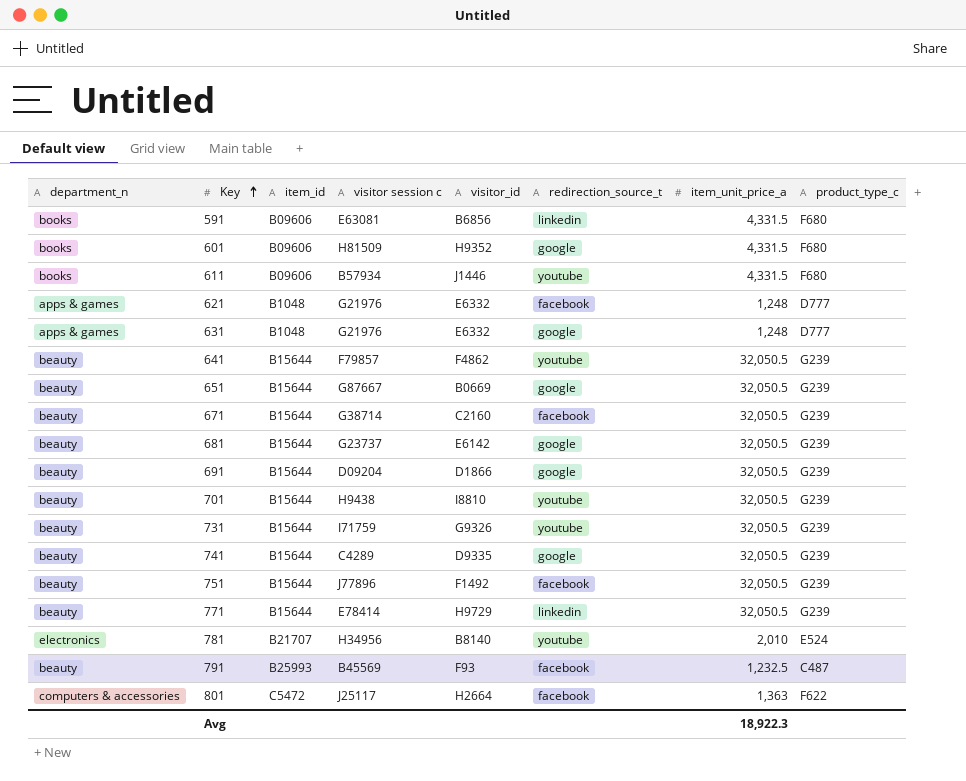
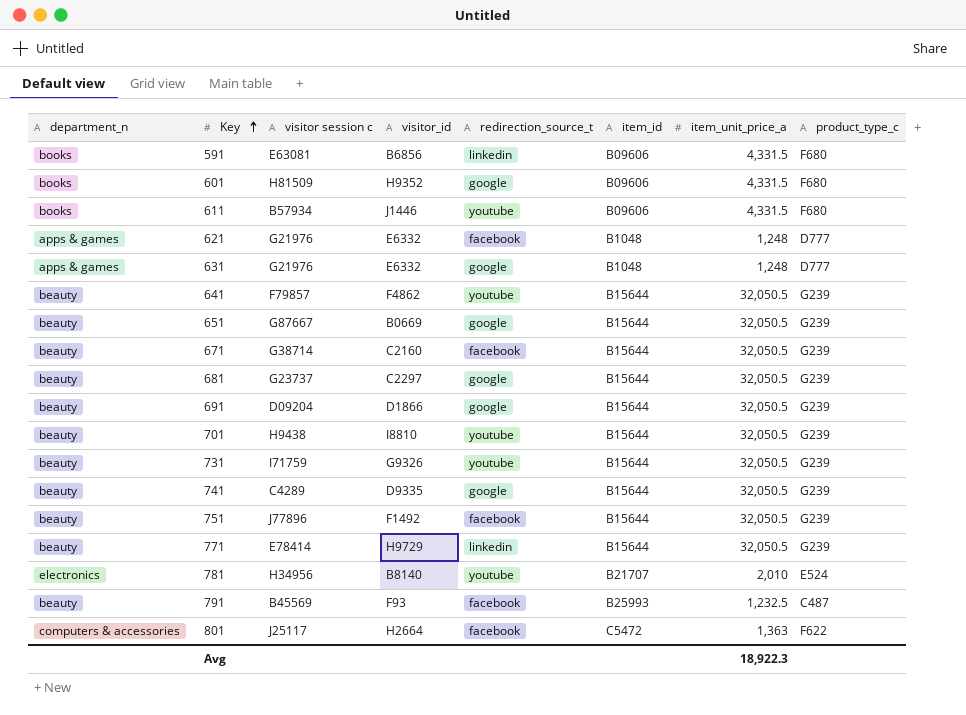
column item_id | position: 3 -> 6
681 | visitor_id: E6142 -> C2297

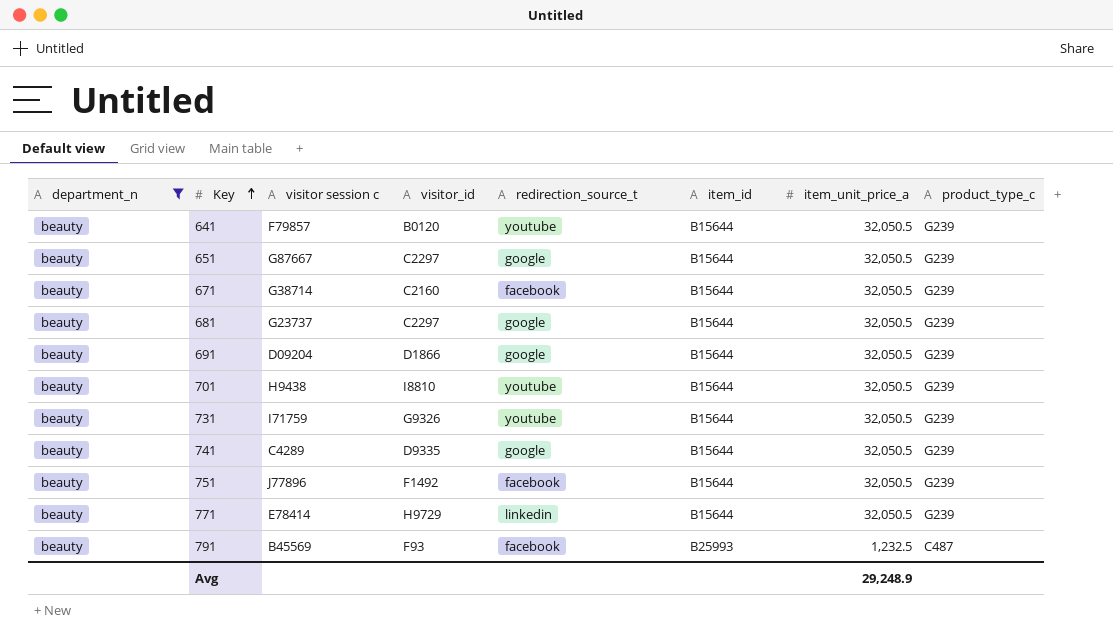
filter: none -> department_n = beauty
641 | visitor_id: F4862 -> B0120
651 | visitor_id: B0669 -> C2297
Avg | item_unit_price_a: 18,922.3 -> 29,248.9

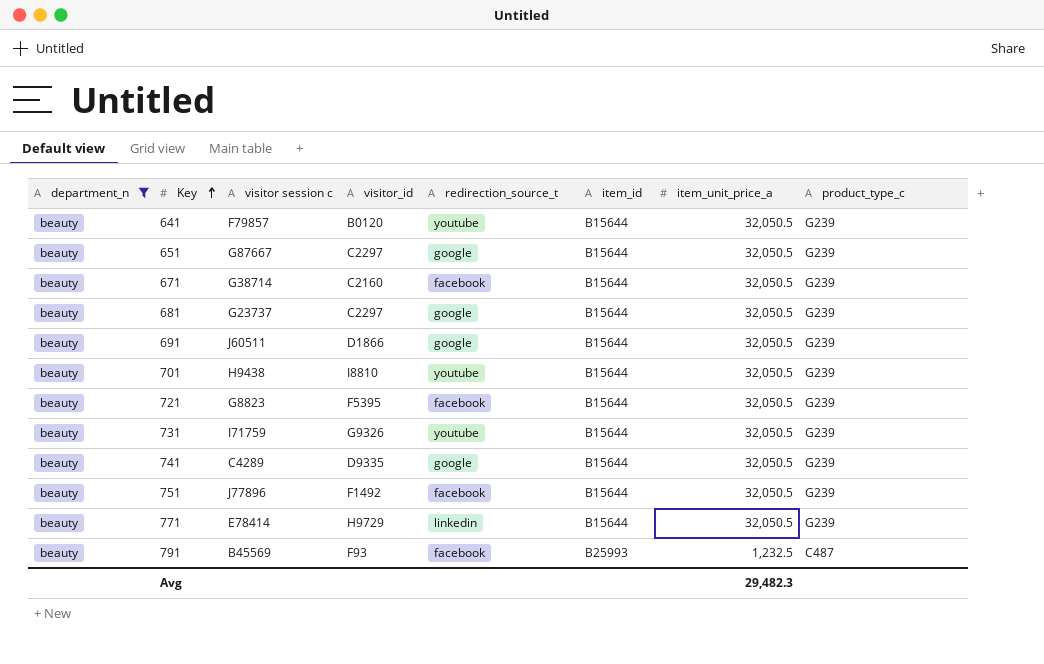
691 | visitor session c: D09204 -> J60511
row 721: none -> beauty | G8823 | F5395 | facebook | B15644 | 32,050.5 | G239
Avg | item_unit_price_a: 29,248.9 -> 29,482.3

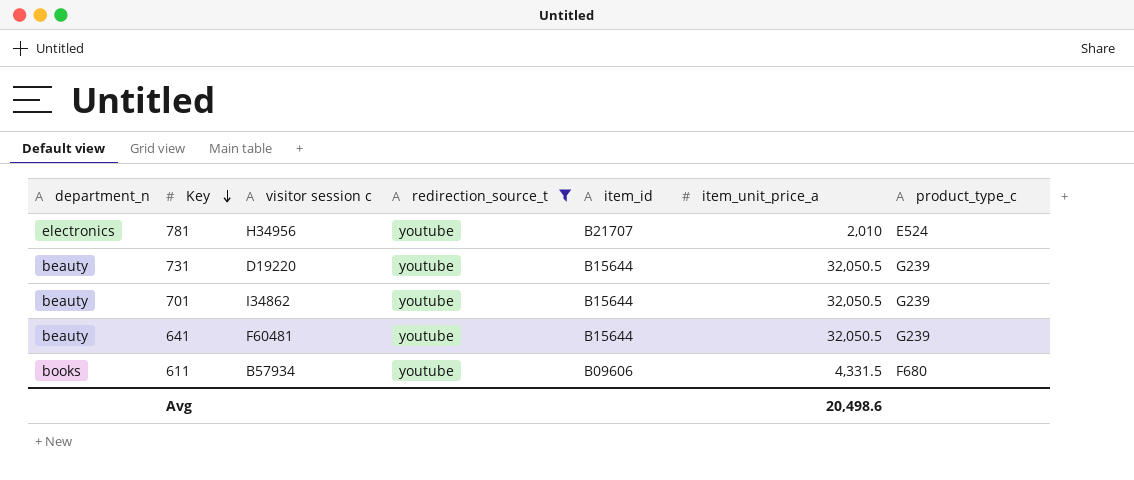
filter: department_n = beauty -> redirection_source_t = youtube
row order: Key ascending -> Key descending
column visitor_id | position: 4 -> none
731 | visitor session c: I71759 -> D19220
701 | visitor session c: H9438 -> I34862
641 | visitor session c: F79857 -> F60481
Avg | item_unit_price_a: 29,482.3 -> 20,498.6

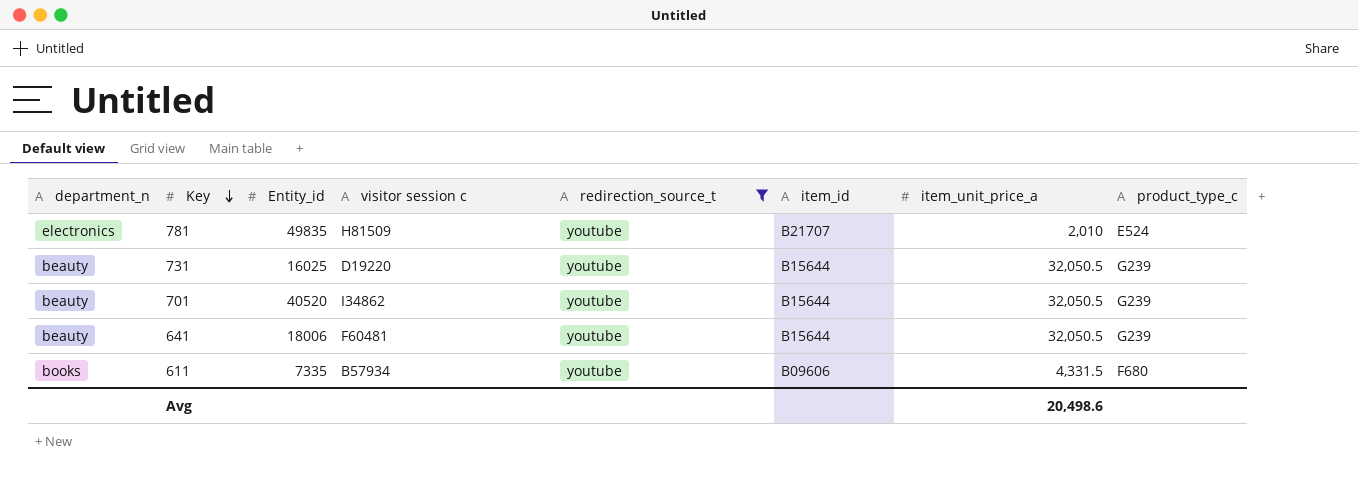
column Entity_id | position: none -> 3
781 | visitor session c: H34956 -> H81509

